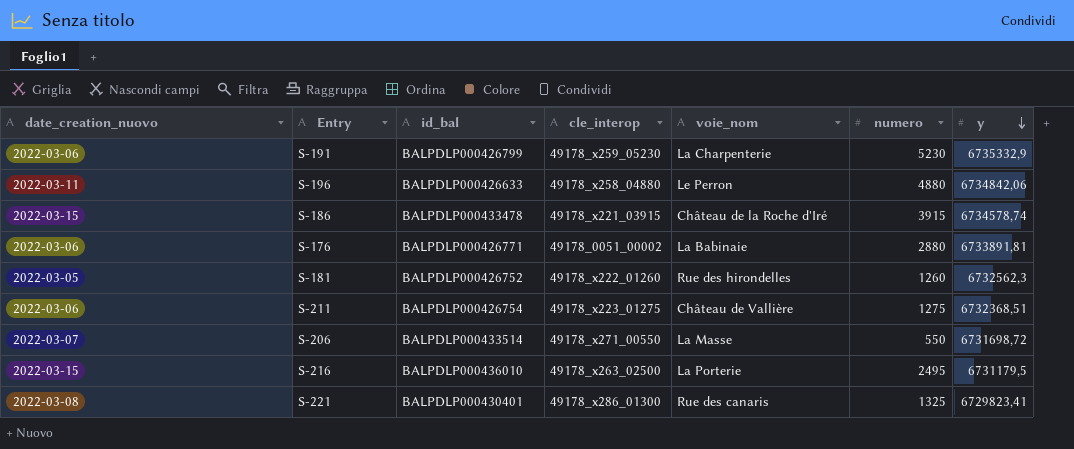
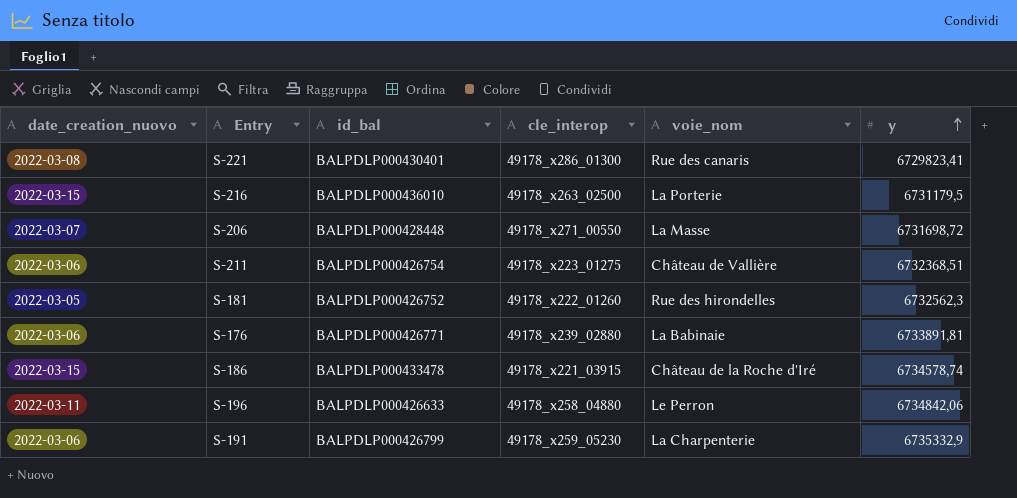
row order: y descending -> y ascending
column numero | position: 6 -> none
S-206 | id_bal: BALPDLP000433514 -> BALPDLP000428448
S-176 | cle_interop: 49178_0051_00002 -> 49178_x239_02880

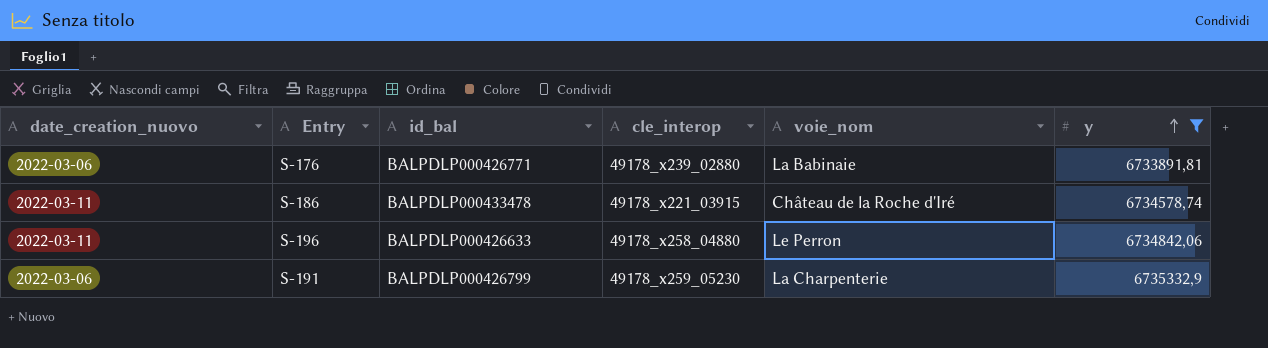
filter: none -> y >= 6733891,81
S-186 | date_creation_nuovo: 2022-03-15 -> 2022-03-11

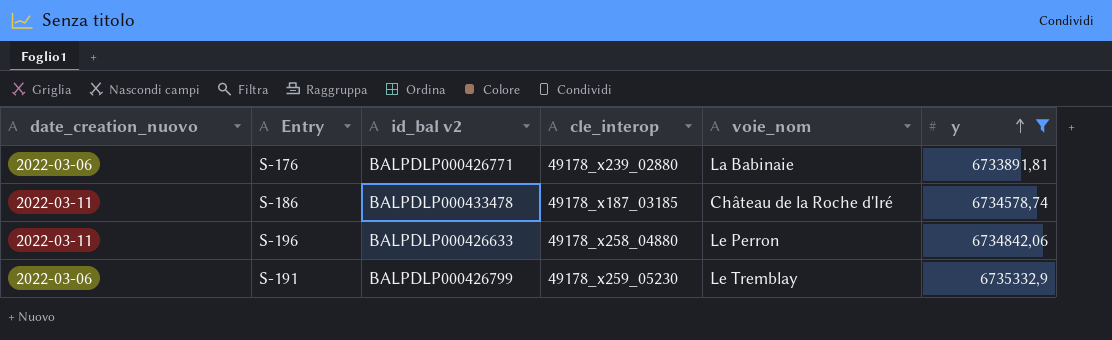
column name: id_bal -> id_bal v2
S-186 | cle_interop: 49178_x221_03915 -> 49178_x187_03185
S-191 | voie_nom: La Charpenterie -> Le Tremblay

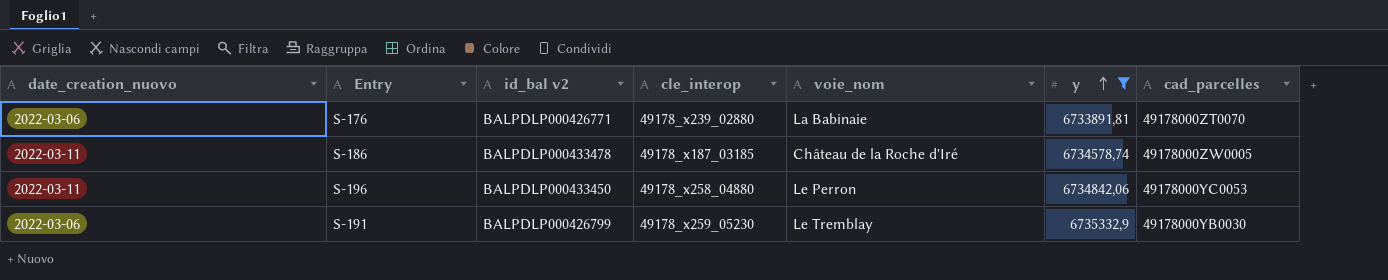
column cad_parcelles | position: none -> 7
S-196 | id_bal v2: BALPDLP000426633 -> BALPDLP000433450

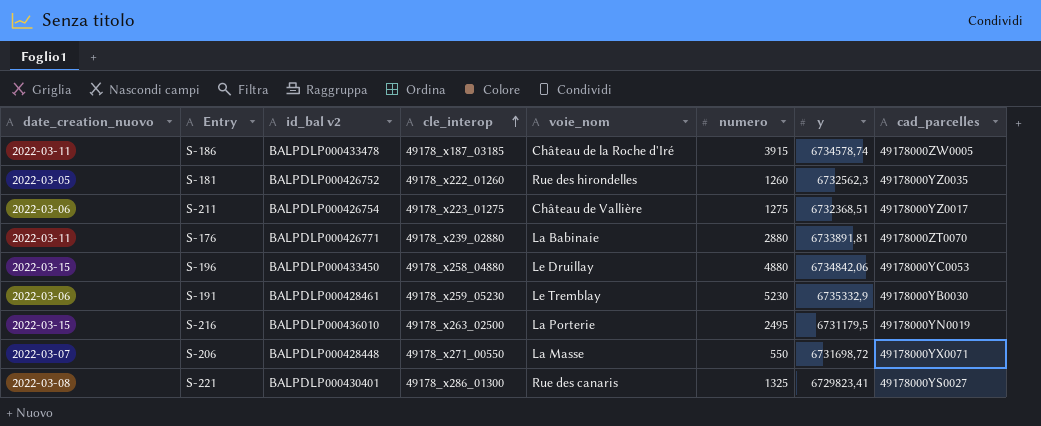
filter: y >= 6733891,81 -> none
row order: y ascending -> cle_interop ascending
column numero | position: none -> 6
S-176 | date_creation_nuovo: 2022-03-06 -> 2022-03-11
S-196 | date_creation_nuovo: 2022-03-11 -> 2022-03-15
S-196 | voie_nom: Le Perron -> Le Druillay
S-191 | id_bal v2: BALPDLP000426799 -> BALPDLP000428461

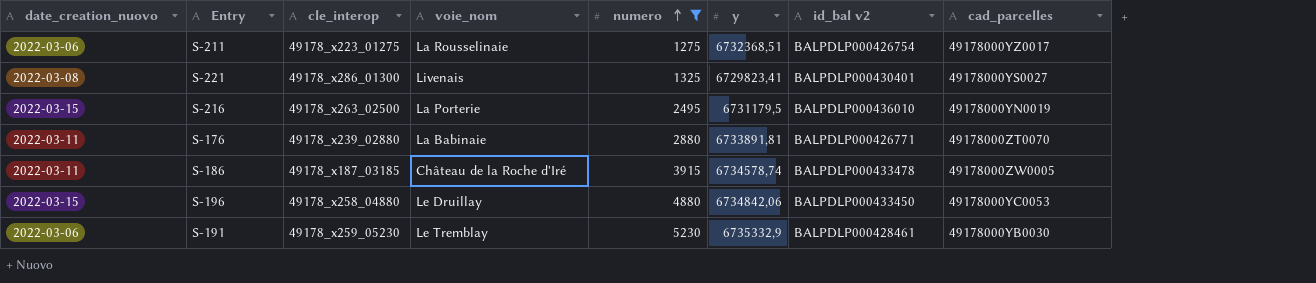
filter: none -> numero >= 1275
row order: cle_interop ascending -> numero ascending
column id_bal v2 | position: 3 -> 7
S-211 | voie_nom: Château de Vallière -> La Rousselinaie
S-221 | voie_nom: Rue des canaris -> Livenais

